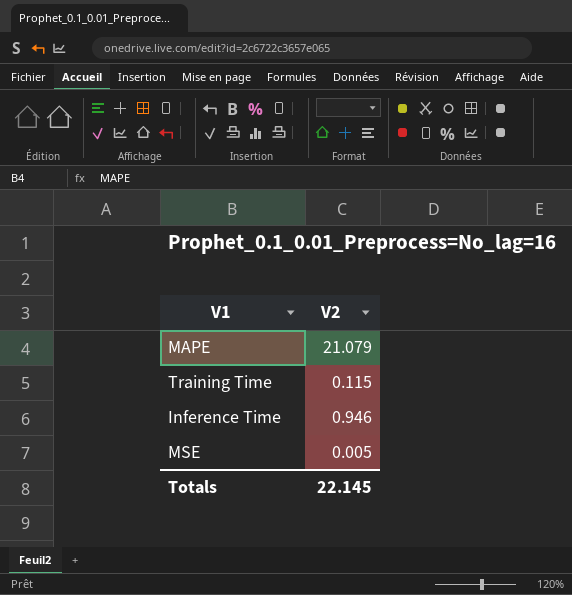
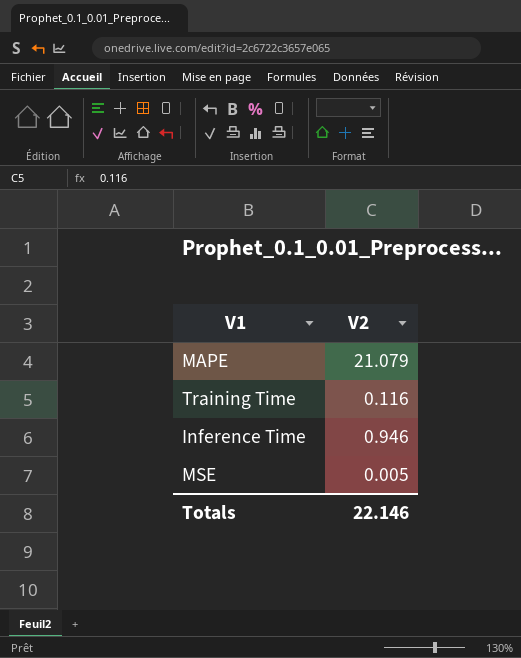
Training Time | V2: 0.115 -> 0.116
Totals | V2: 22.145 -> 22.146

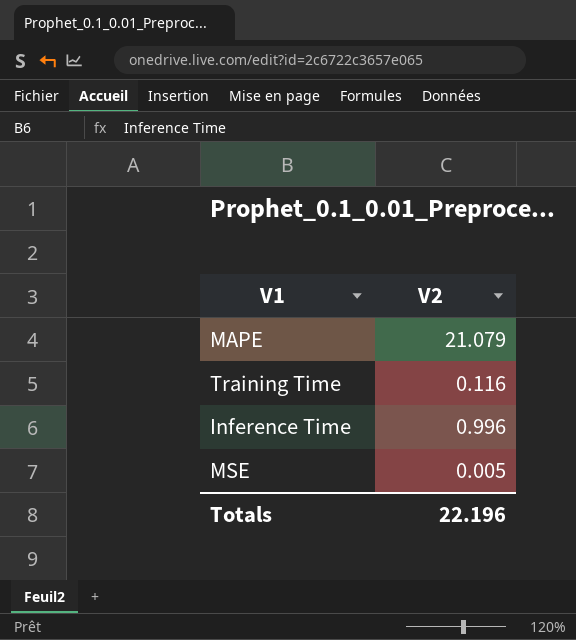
Inference Time | V2: 0.946 -> 0.996
Totals | V2: 22.146 -> 22.196

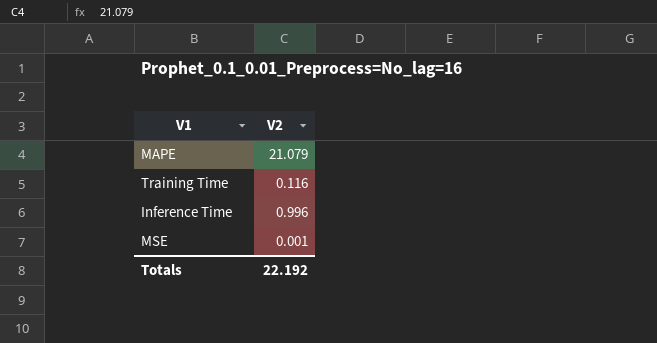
MSE | V2: 0.005 -> 0.001
Totals | V2: 22.196 -> 22.192

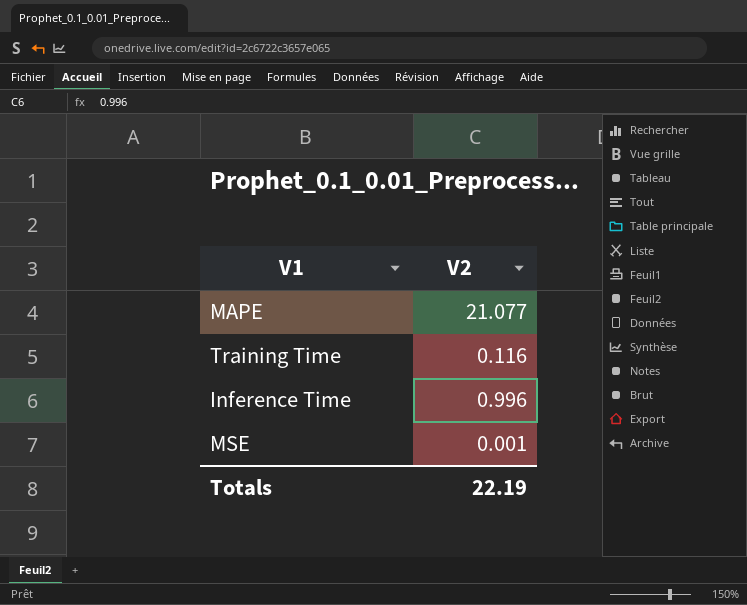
MAPE | V2: 21.079 -> 21.077
Totals | V2: 22.192 -> 22.19

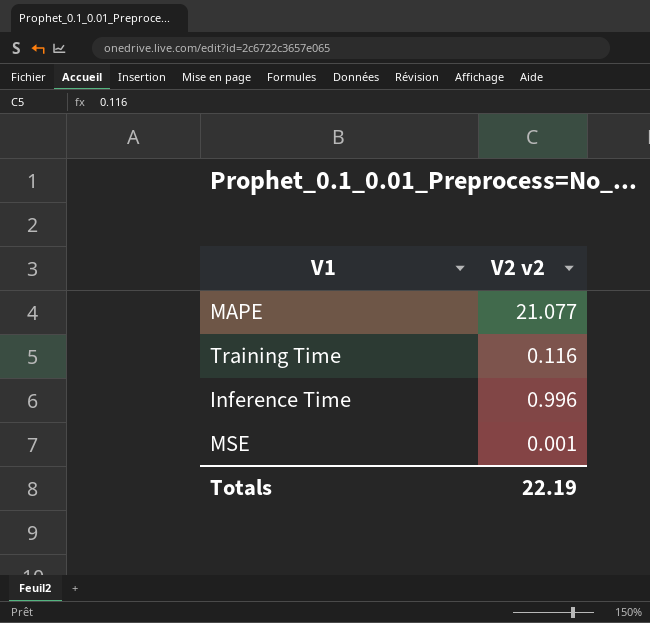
column name: V2 -> V2 v2

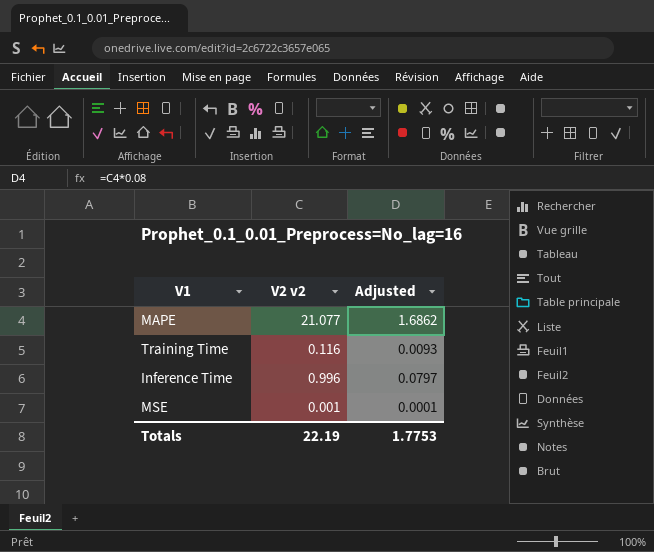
column Adjusted | formula: none -> [V2 v2] * 0.08

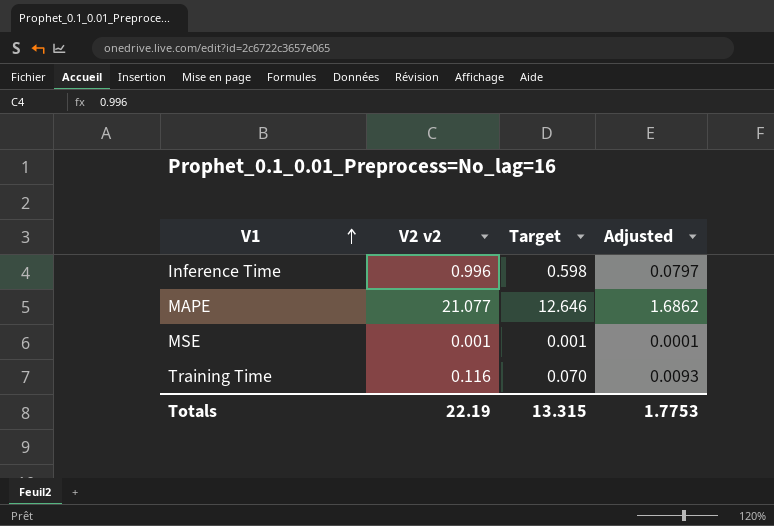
row order: none -> V1 ascending
column Target | formula: none -> [V2 v2] * 0.6

